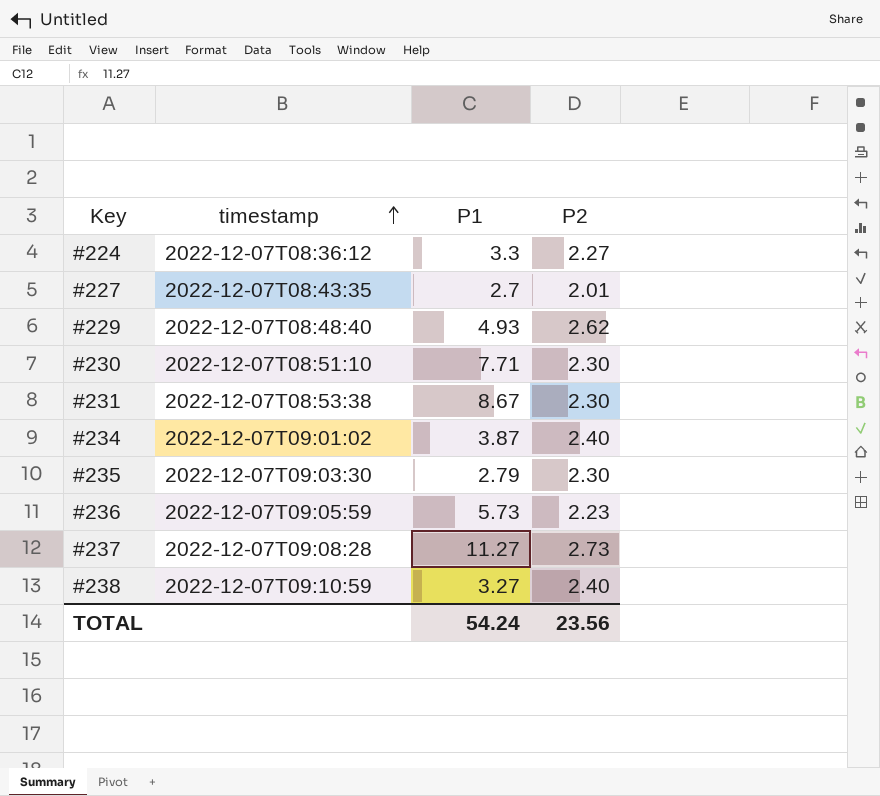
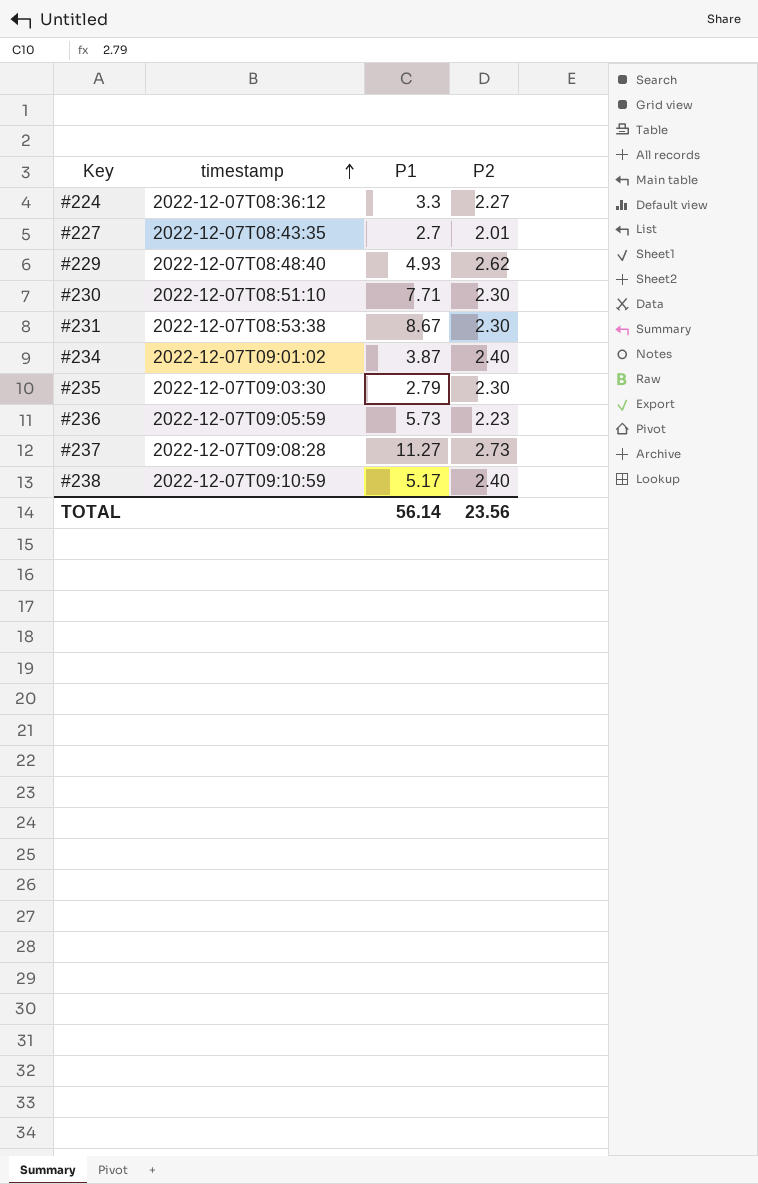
#238 | P1: 3.27 -> 5.17
TOTAL | P1: 54.24 -> 56.14

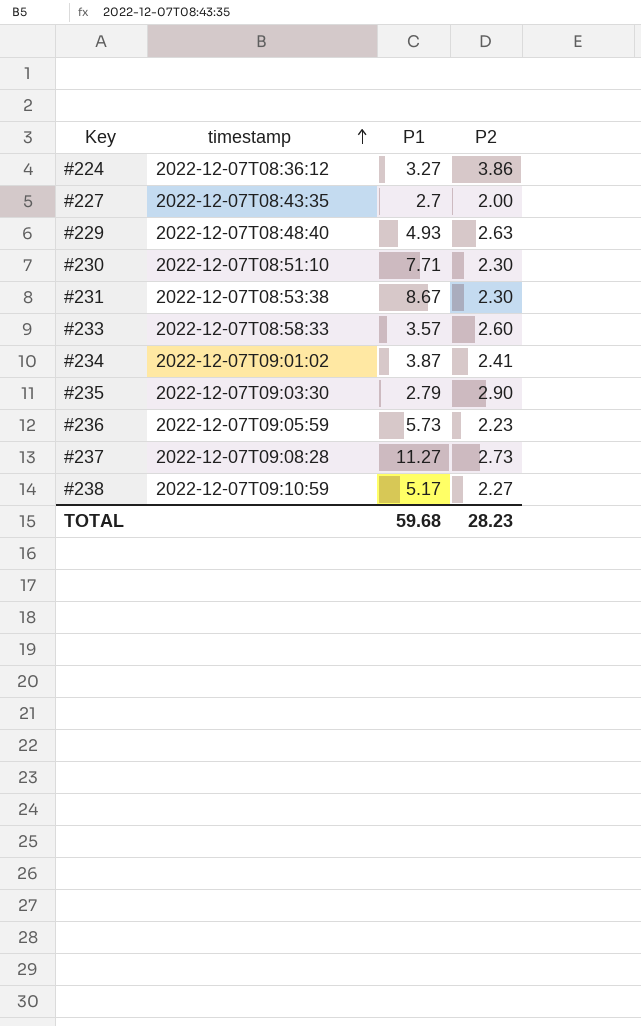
#224 | P1: 3.3 -> 3.27
#224 | P2: 2.27 -> 3.86
#227 | P2: 2.01 -> 2.00
#229 | P2: 2.62 -> 2.63
row #233: none -> 2022-12-07T08:58:33 | 3.57 | 2.60
#234 | P2: 2.40 -> 2.41
#235 | P2: 2.30 -> 2.90
#238 | P2: 2.40 -> 2.27
TOTAL | P1: 56.14 -> 59.68
TOTAL | P2: 23.56 -> 28.23

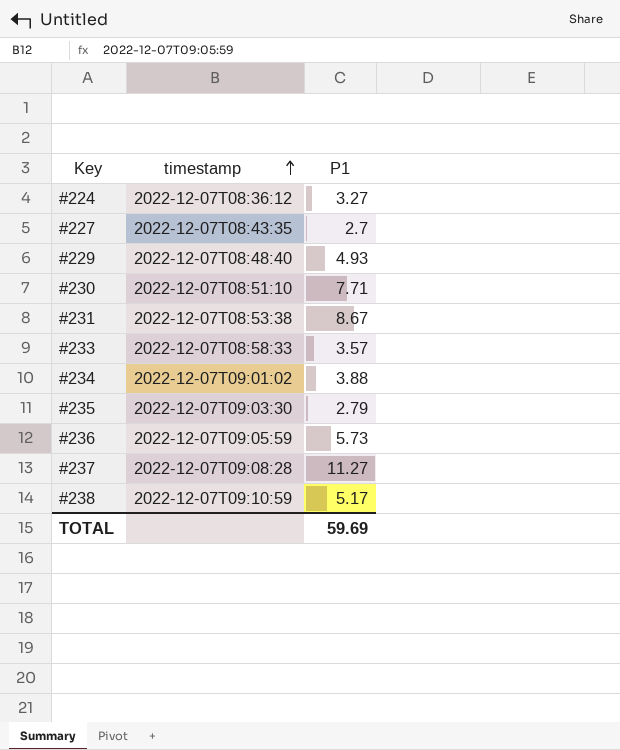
column P2 | position: 4 -> none
#234 | P1: 3.87 -> 3.88
TOTAL | P1: 59.68 -> 59.69

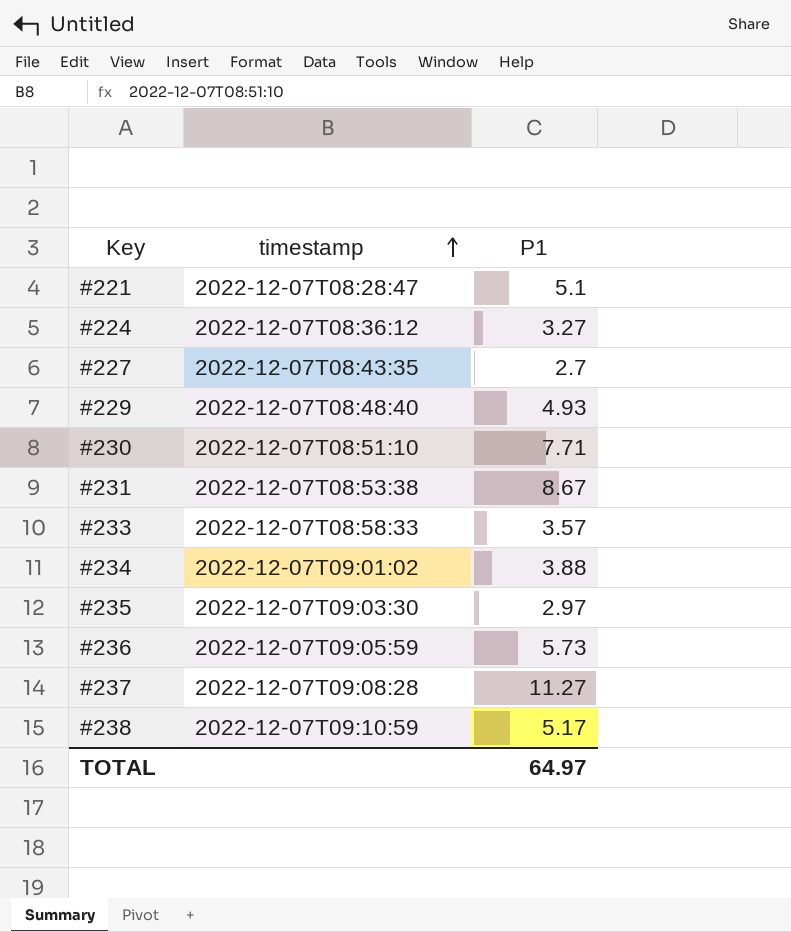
row #221: none -> 2022-12-07T08:28:47 | 5.1
#235 | P1: 2.79 -> 2.97
TOTAL | P1: 59.69 -> 64.97

